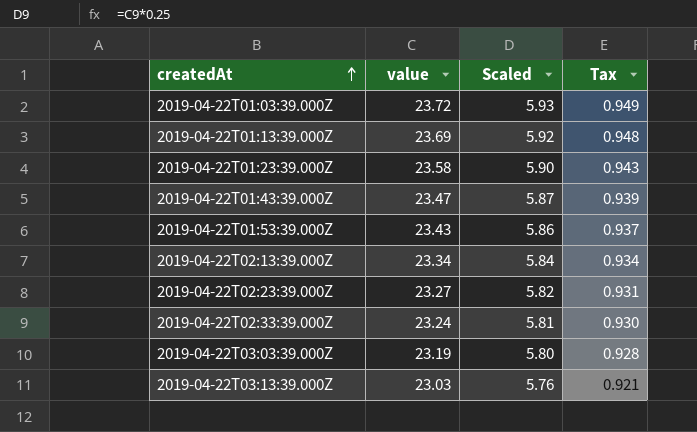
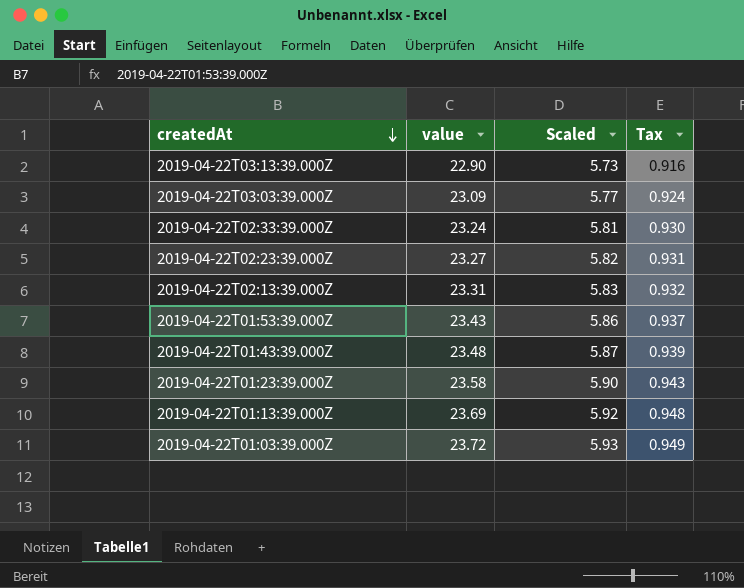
row order: createdAt ascending -> createdAt descending
2019-04-22T03:13:39.000Z | value: 23.03 -> 22.90
2019-04-22T03:13:39.000Z | Scaled: 5.76 -> 5.73
2019-04-22T03:13:39.000Z | Tax: 0.921 -> 0.916
2019-04-22T03:03:39.000Z | value: 23.19 -> 23.09
2019-04-22T03:03:39.000Z | Scaled: 5.80 -> 5.77
2019-04-22T03:03:39.000Z | Tax: 0.928 -> 0.924
2019-04-22T02:13:39.000Z | value: 23.34 -> 23.31
2019-04-22T02:13:39.000Z | Scaled: 5.84 -> 5.83
2019-04-22T02:13:39.000Z | Tax: 0.934 -> 0.932
2019-04-22T01:43:39.000Z | value: 23.47 -> 23.48

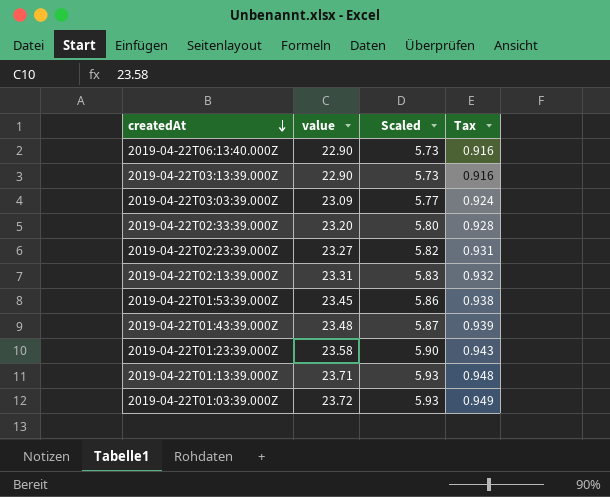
row 2019-04-22T06:13:40.000Z: none -> 22.90 | 5.73 | 0.916
2019-04-22T02:33:39.000Z | value: 23.24 -> 23.20
2019-04-22T02:33:39.000Z | Scaled: 5.81 -> 5.80
2019-04-22T02:33:39.000Z | Tax: 0.930 -> 0.928
2019-04-22T01:53:39.000Z | value: 23.43 -> 23.45
2019-04-22T01:53:39.000Z | Tax: 0.937 -> 0.938
2019-04-22T01:13:39.000Z | value: 23.69 -> 23.71
2019-04-22T01:13:39.000Z | Scaled: 5.92 -> 5.93

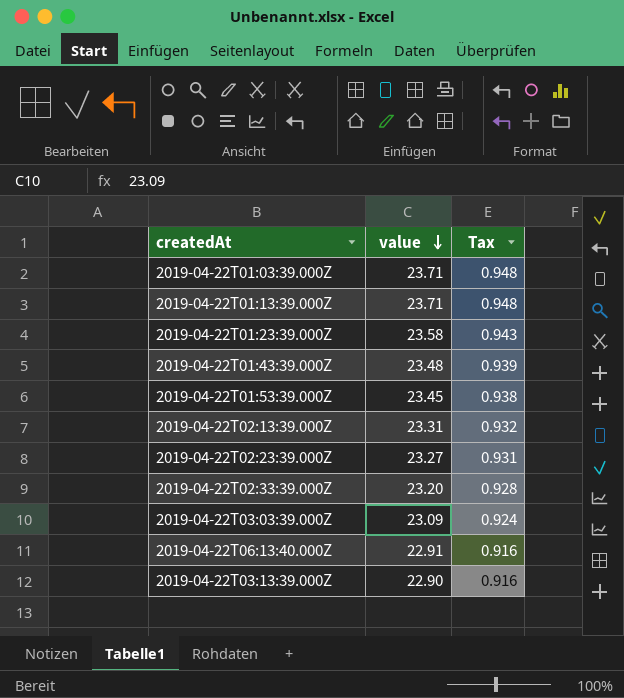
row order: createdAt descending -> value descending
column Scaled | formula: [value] * 0.25 -> none
2019-04-22T01:03:39.000Z | value: 23.72 -> 23.71
2019-04-22T01:03:39.000Z | Tax: 0.949 -> 0.948
2019-04-22T06:13:40.000Z | value: 22.90 -> 22.91

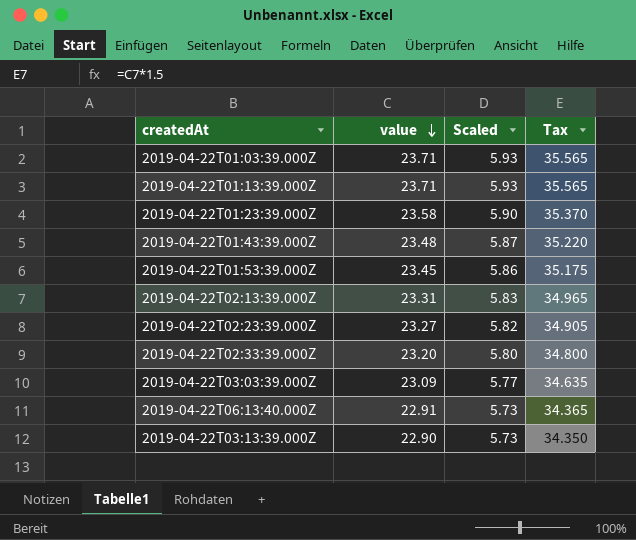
column Scaled | formula: none -> [value] * 0.25
column Tax | formula: [value] * 0.04 -> [value] * 1.5

